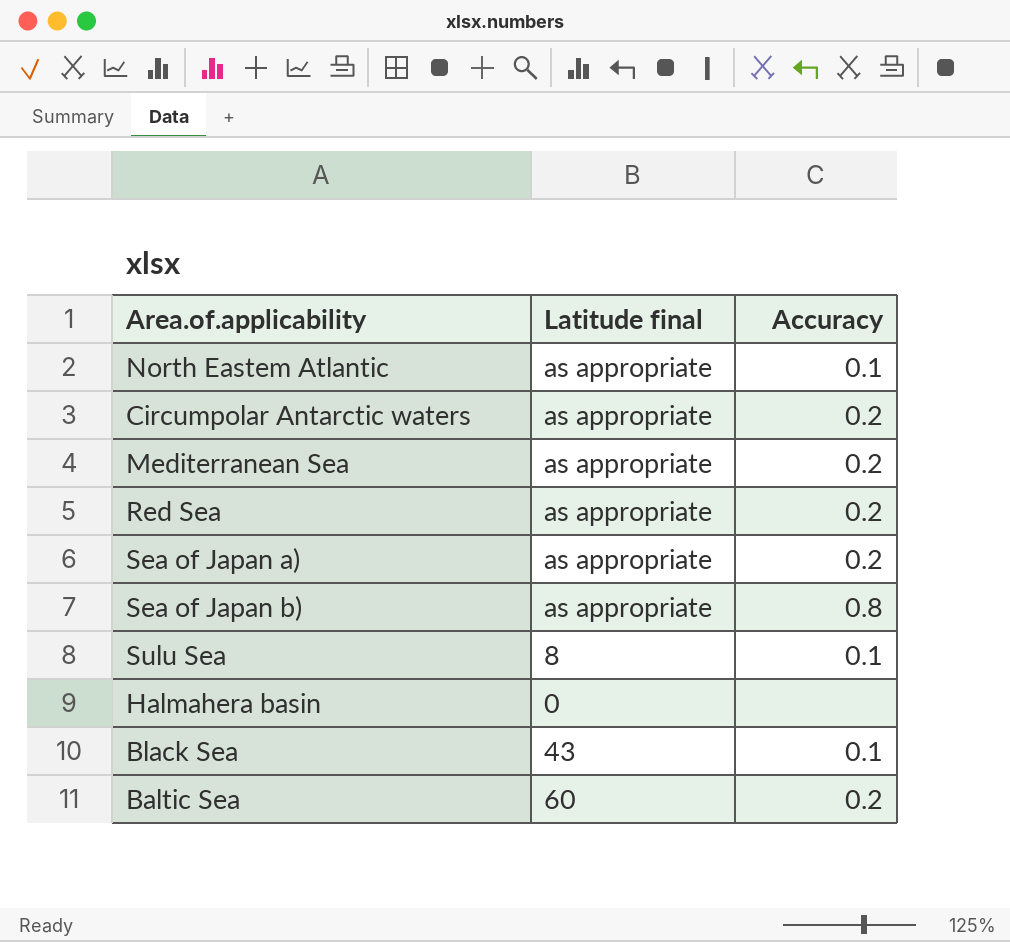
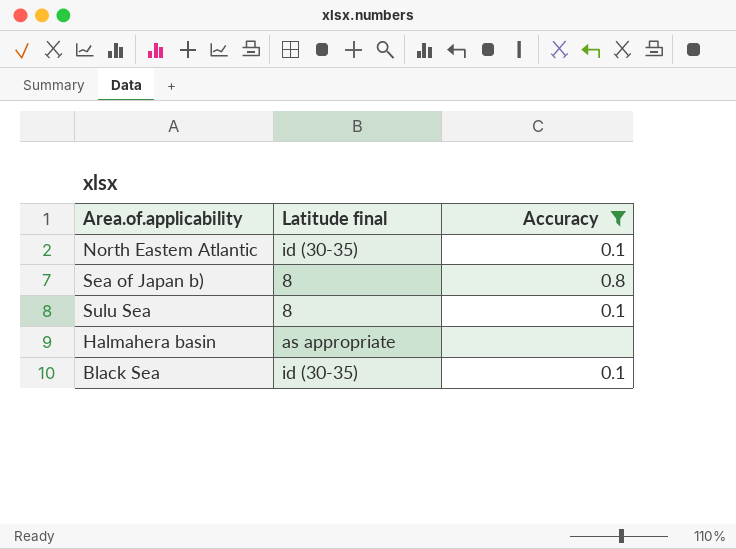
filter: none -> Accuracy != 0.2
North Eastem Atlantic | Latitude final: as appropriate -> id (30-35)
Sea of Japan b) | Latitude final: as appropriate -> 8
Halmahera basin | Latitude final: 0 -> as appropriate
Black Sea | Latitude final: 43 -> id (30-35)

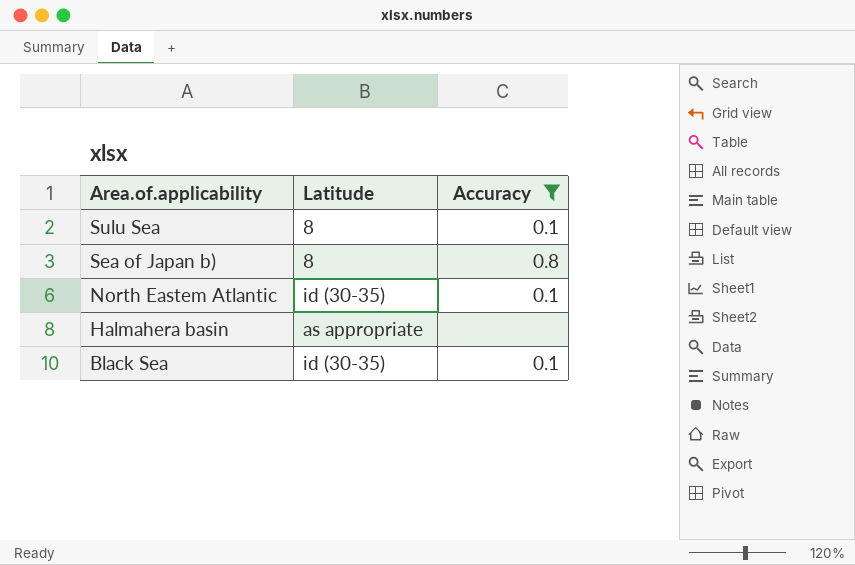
row order: none -> Area.of.applicability descending
column name: Latitude final -> Latitude

